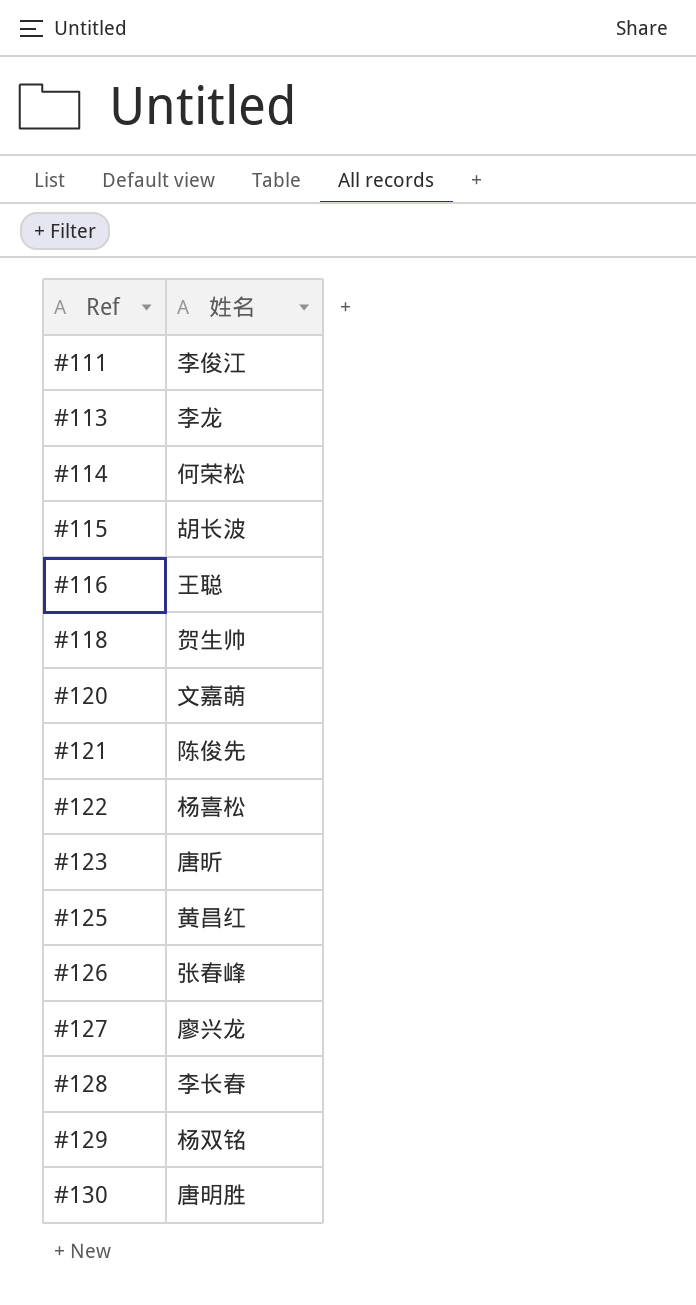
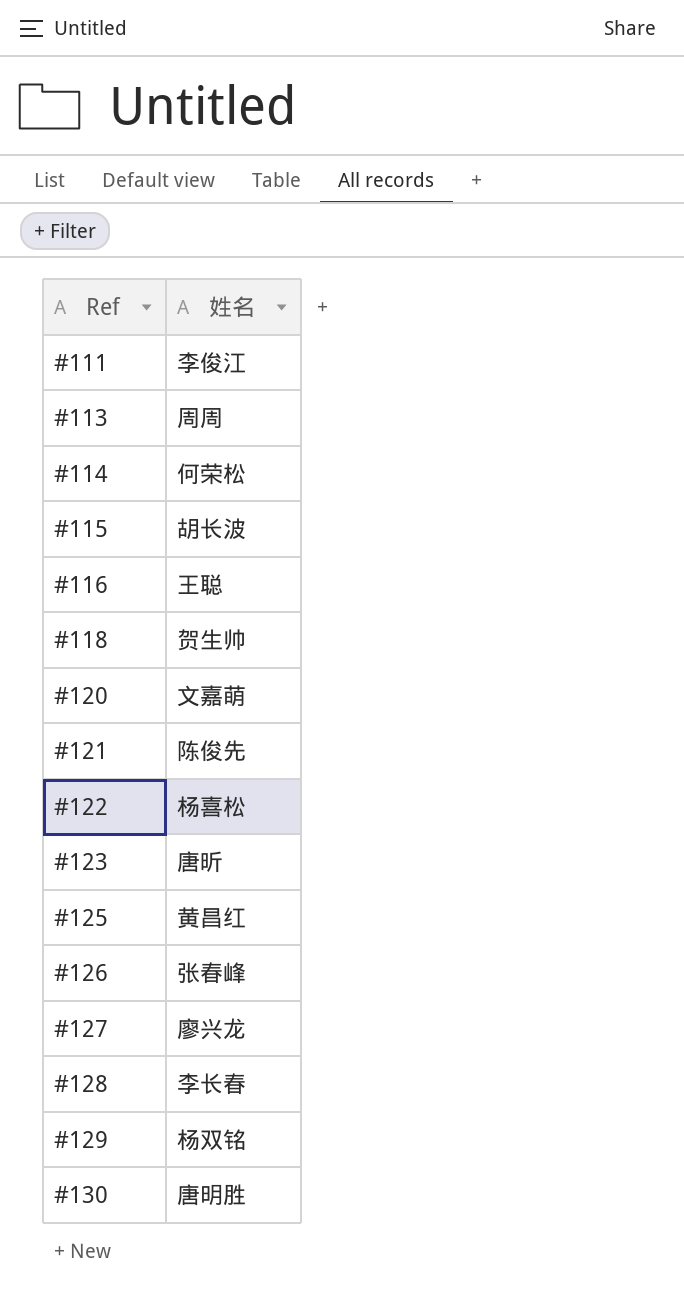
#113 | 姓名: 李龙 -> 周周

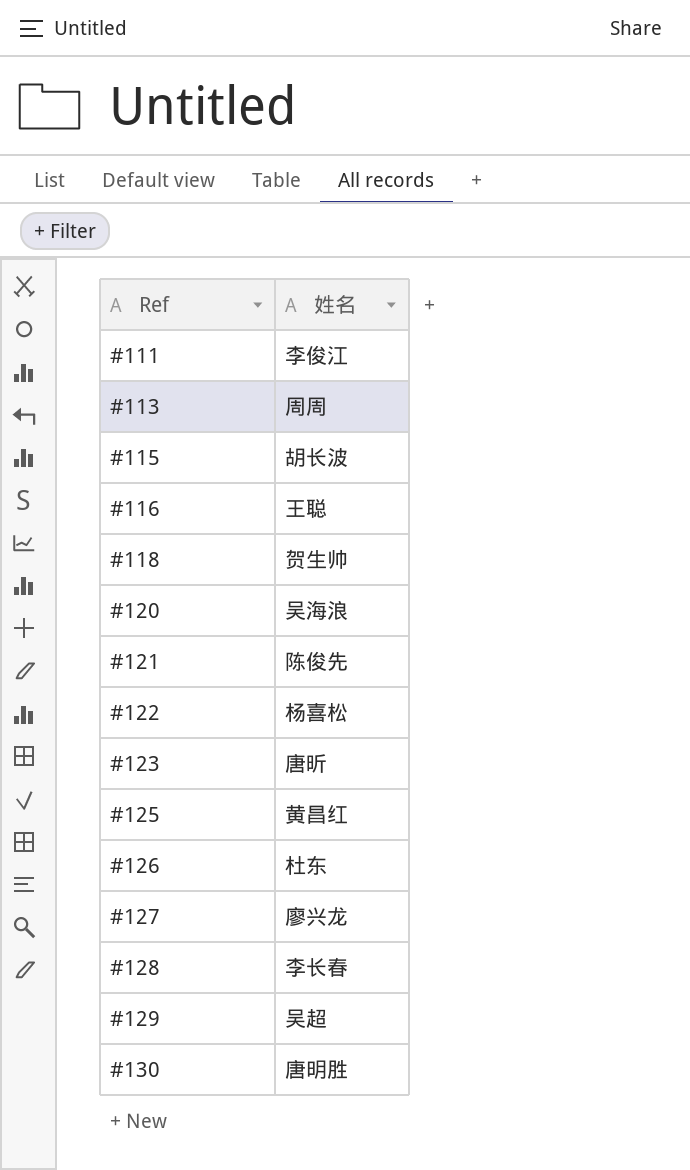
row #114: 何荣松 -> none
#120 | 姓名: 文嘉萌 -> 吴海浪
#126 | 姓名: 张春峰 -> 杜东
#129 | 姓名: 杨双铭 -> 吴超

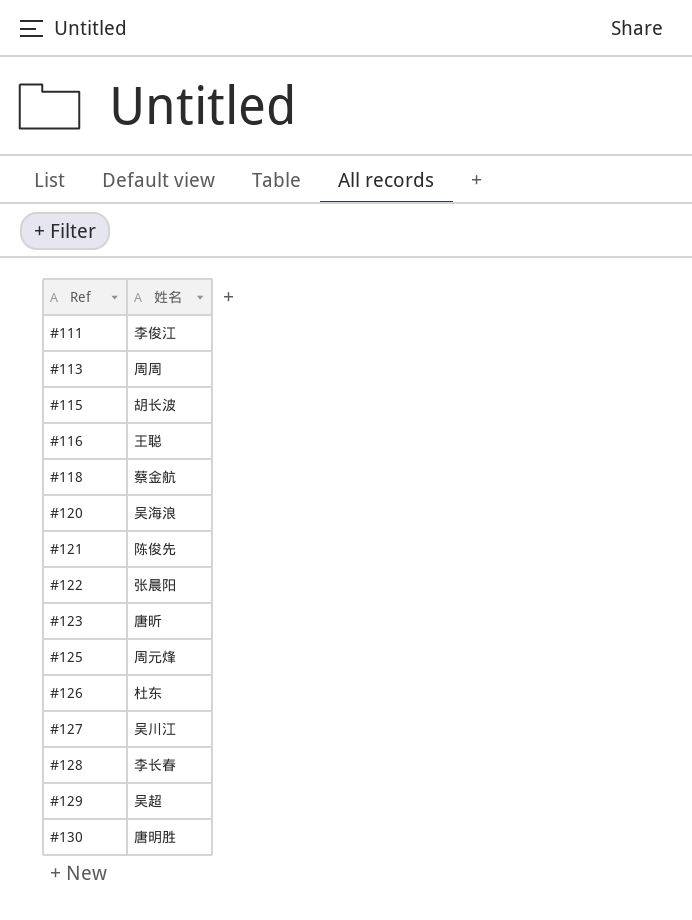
#118 | 姓名: 贺生帅 -> 蔡金航
#122 | 姓名: 杨喜松 -> 张晨阳
#125 | 姓名: 黄昌红 -> 周元烽
#127 | 姓名: 廖兴龙 -> 吴川江

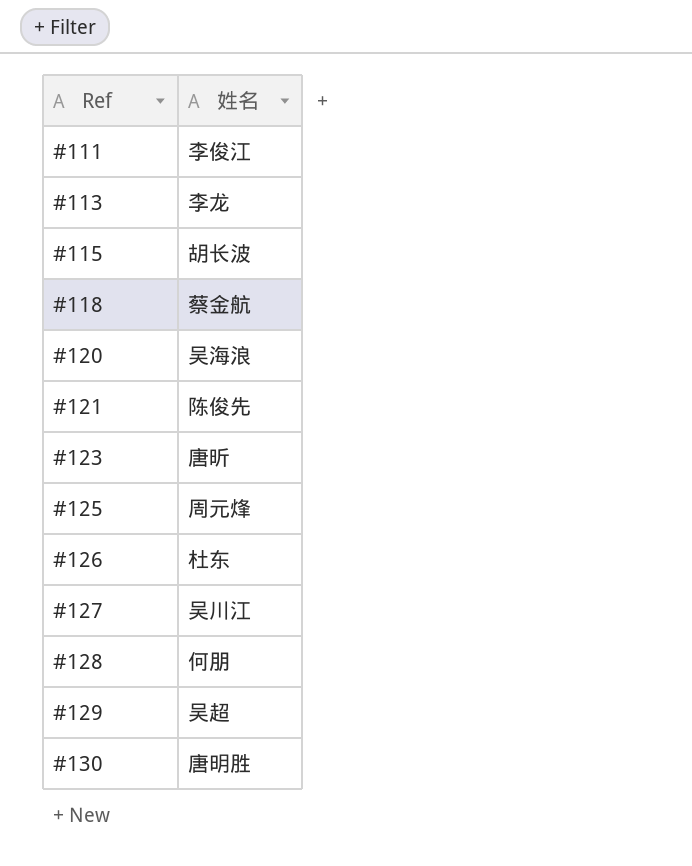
row #116: 王聪 -> none
row #122: 张晨阳 -> none
#113 | 姓名: 周周 -> 李龙
#128 | 姓名: 李长春 -> 何朋

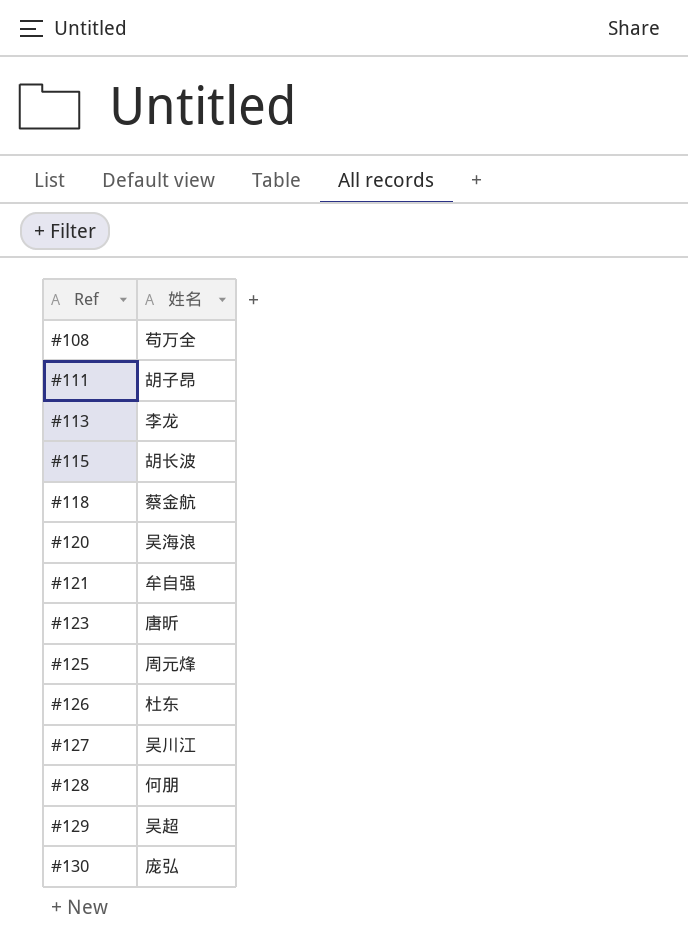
row #108: none -> 苟万全
#111 | 姓名: 李俊江 -> 胡子昂
#121 | 姓名: 陈俊先 -> 牟自强
#130 | 姓名: 唐明胜 -> 庞弘

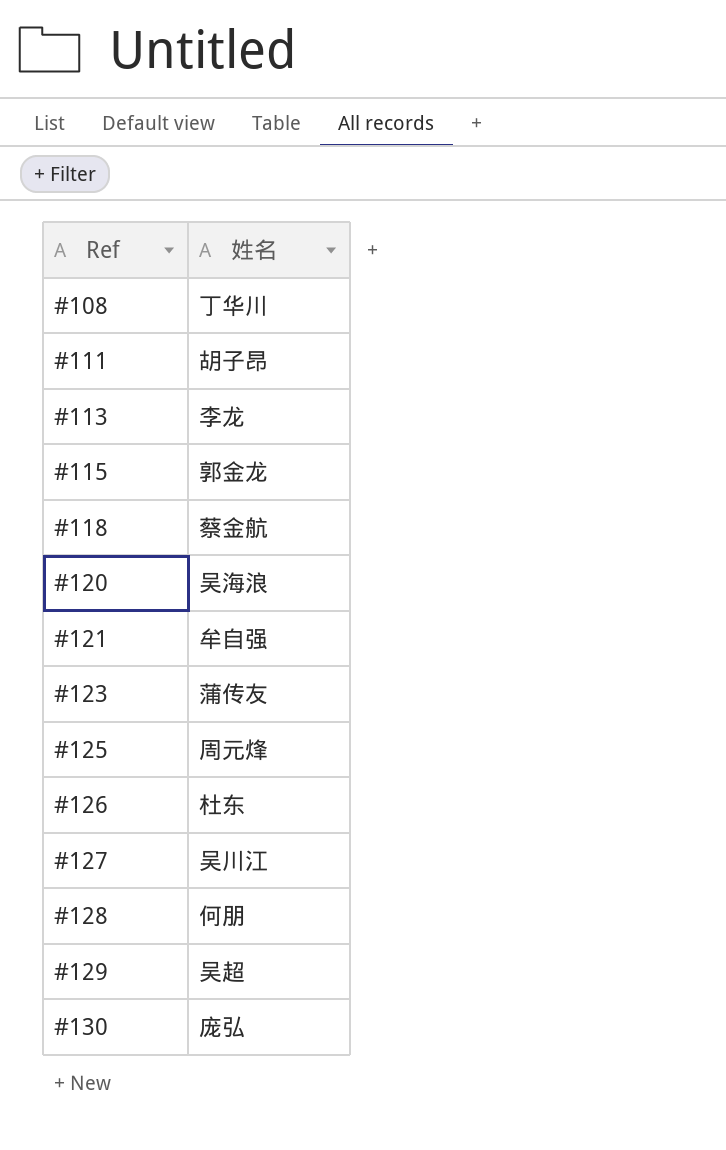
#108 | 姓名: 苟万全 -> 丁华川
#115 | 姓名: 胡长波 -> 郭金龙
#123 | 姓名: 唐昕 -> 蒲传友

